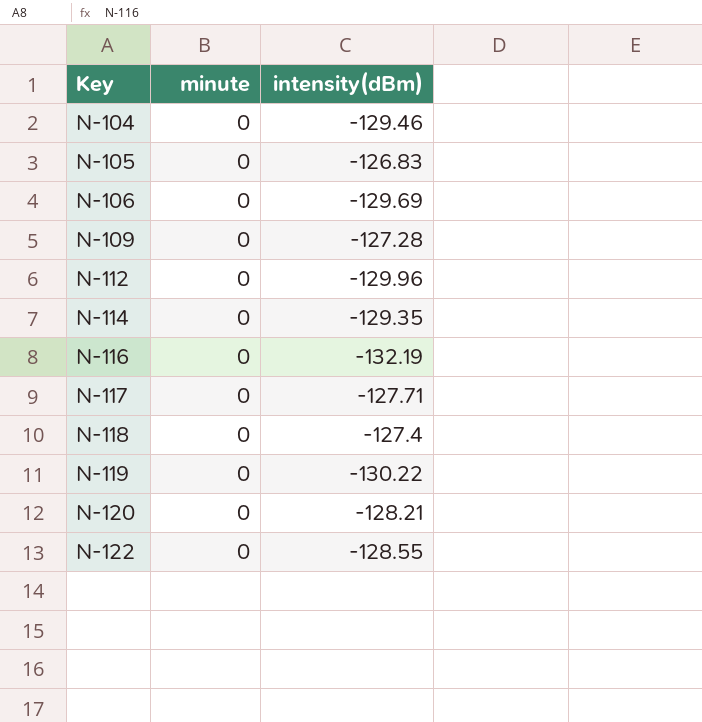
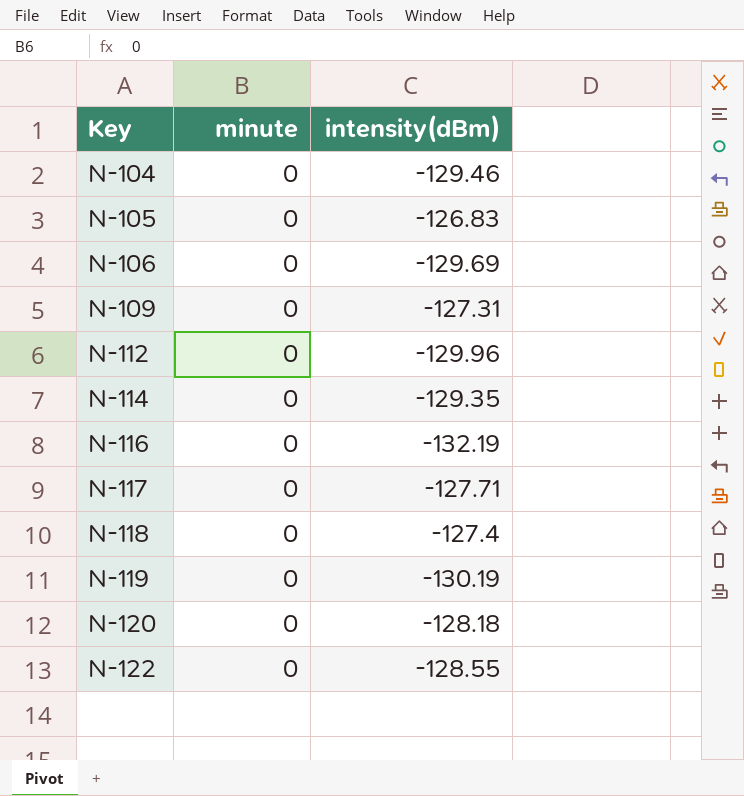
N-109 | intensity(dBm): -127.28 -> -127.31
N-119 | intensity(dBm): -130.22 -> -130.19
N-120 | intensity(dBm): -128.21 -> -128.18

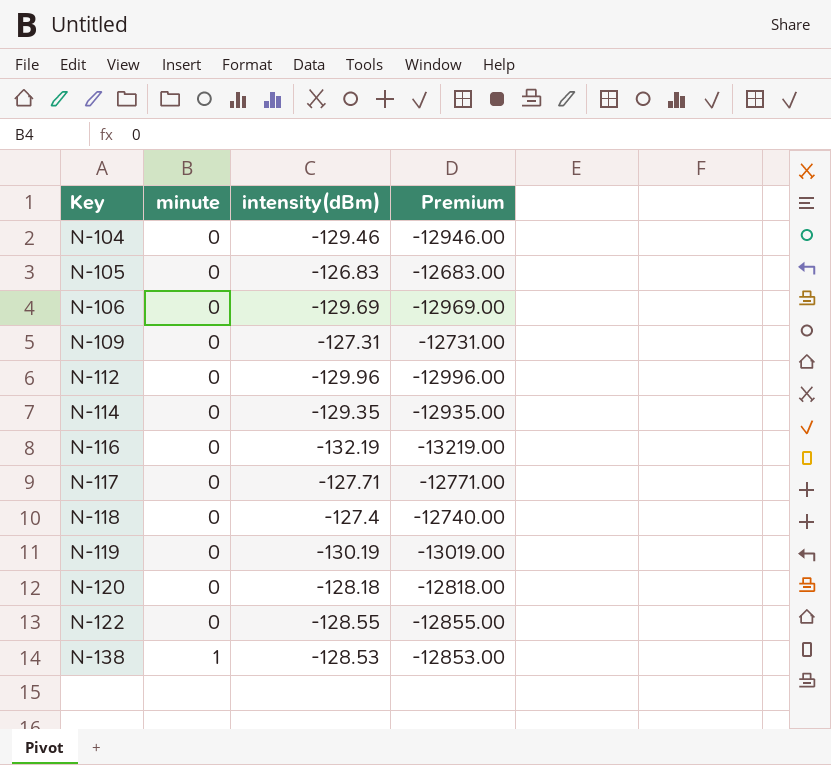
column Premium | formula: none -> [intensity(dBm)] * 100
row N-138: none -> 1 | -128.53 | -12853.00

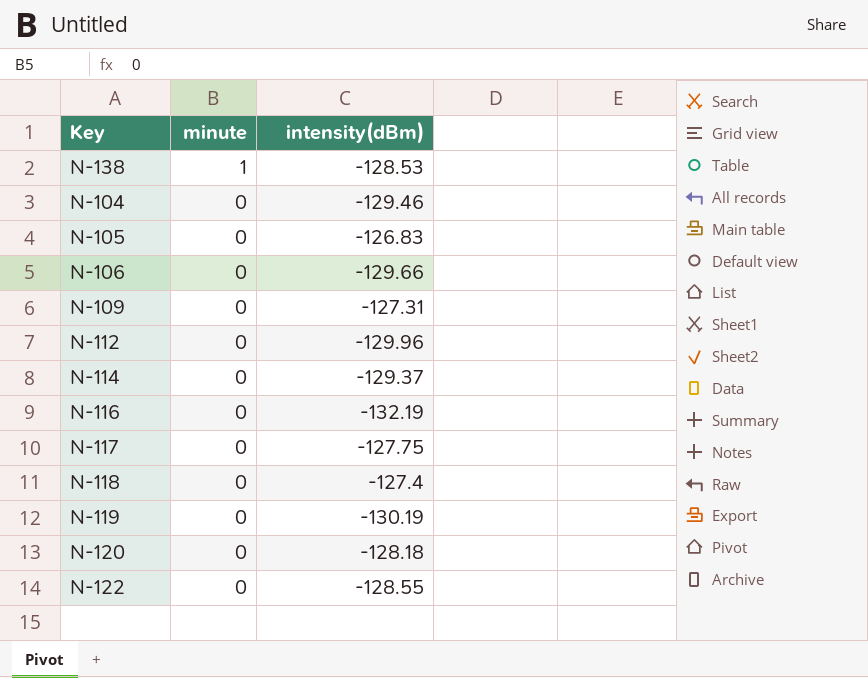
row order: Key ascending -> minute descending
column Premium | formula: [intensity(dBm)] * 100 -> none
N-106 | intensity(dBm): -129.69 -> -129.66
N-114 | intensity(dBm): -129.35 -> -129.37
N-117 | intensity(dBm): -127.71 -> -127.75

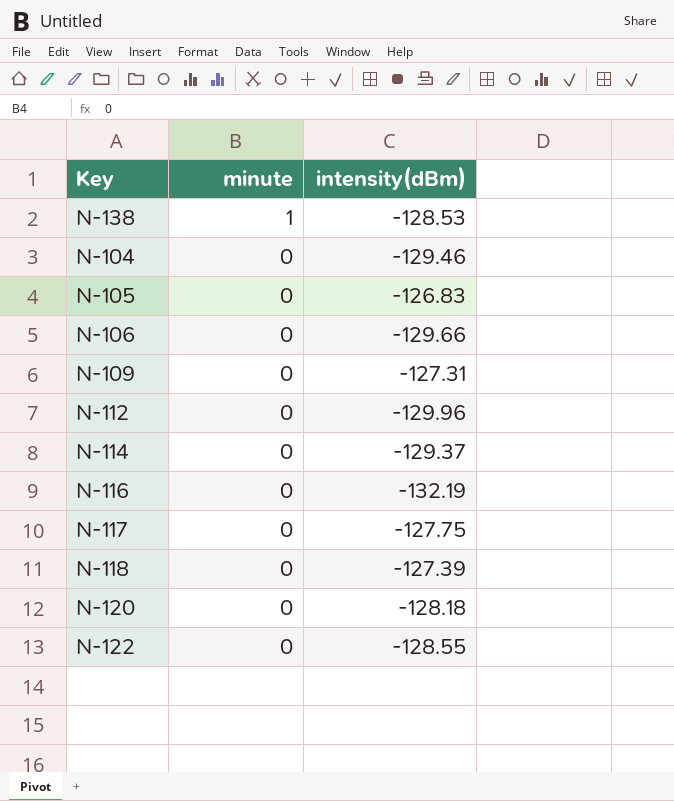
row N-119: 0 | -130.19 -> none
N-118 | intensity(dBm): -127.4 -> -127.39

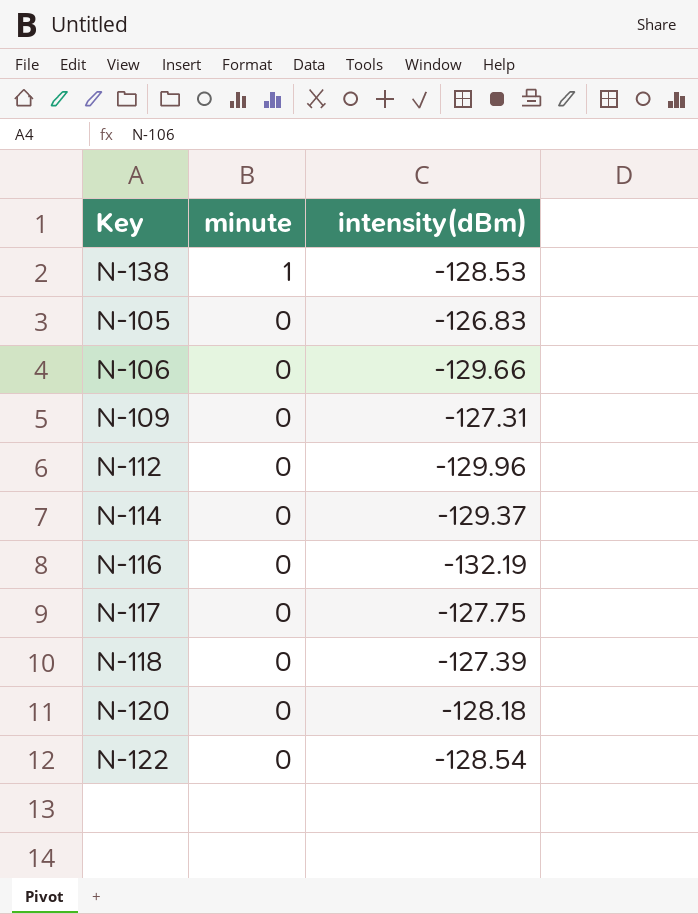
row N-104: 0 | -129.46 -> none
N-122 | intensity(dBm): -128.55 -> -128.54

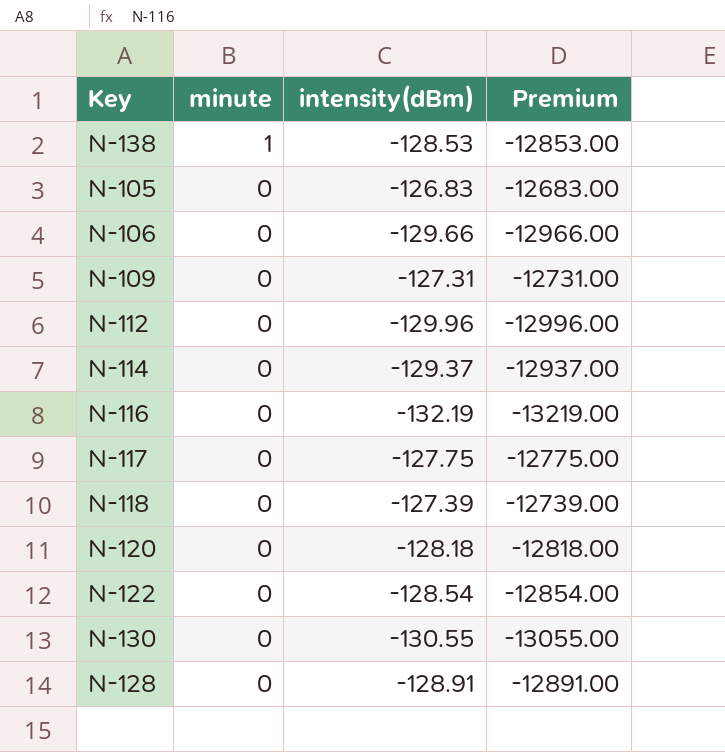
column Premium | formula: none -> [intensity(dBm)] * 100
row N-130: none -> 0 | -130.55 | -13055.00
row N-128: none -> 0 | -128.91 | -12891.00

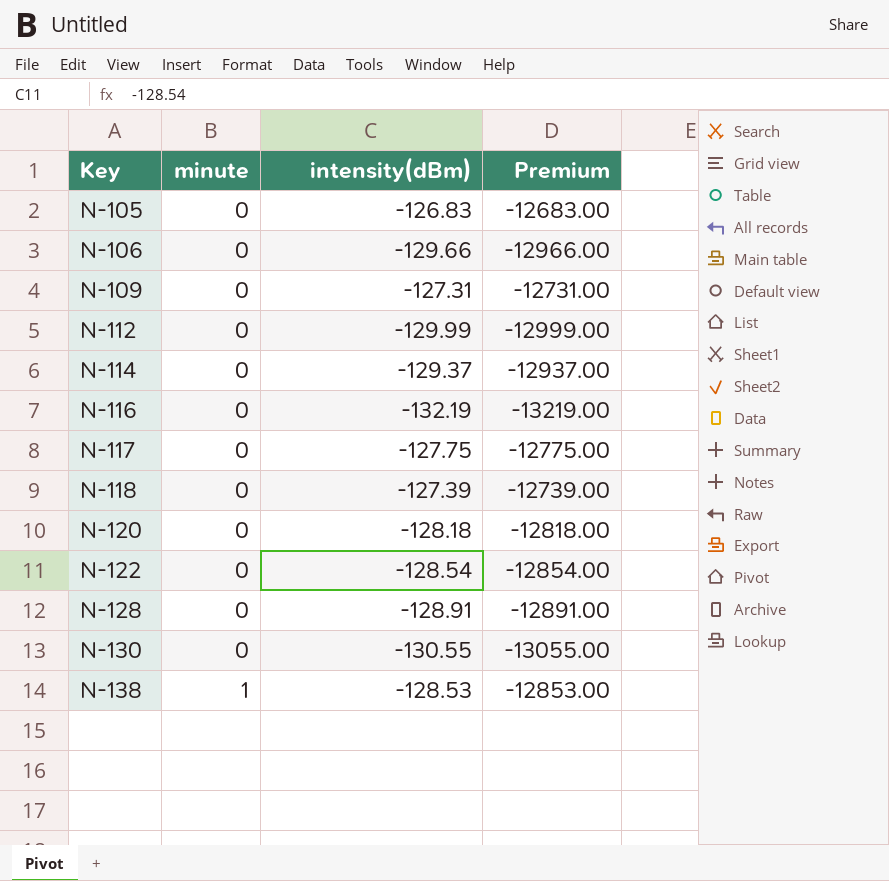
row order: minute descending -> Key ascending
N-112 | intensity(dBm): -129.96 -> -129.99
N-112 | Premium: -12996.00 -> -12999.00

